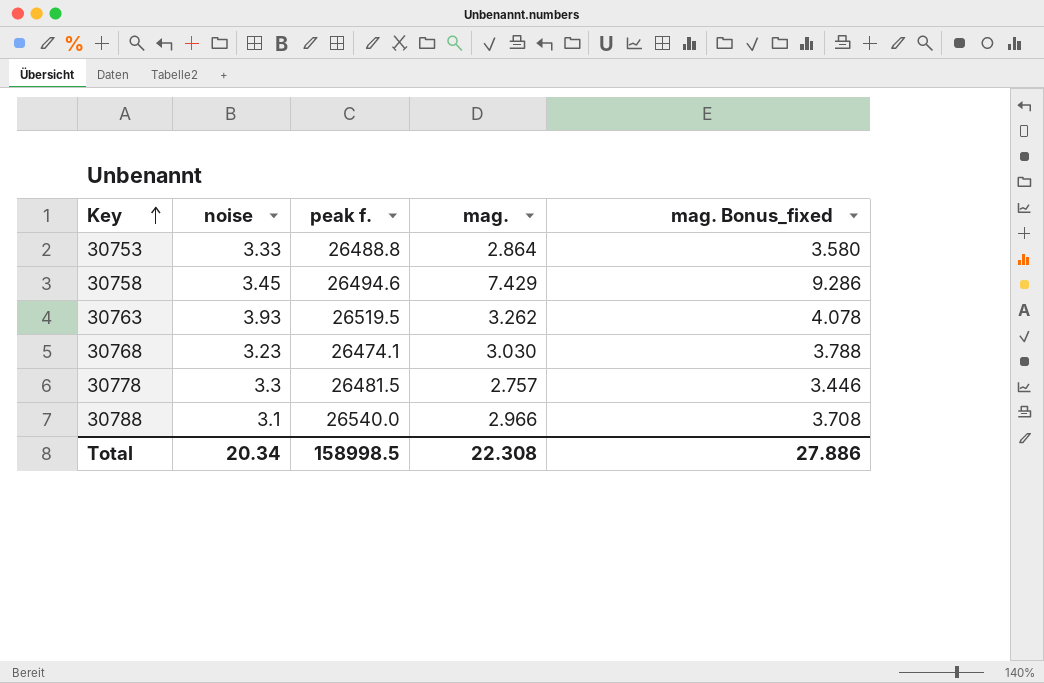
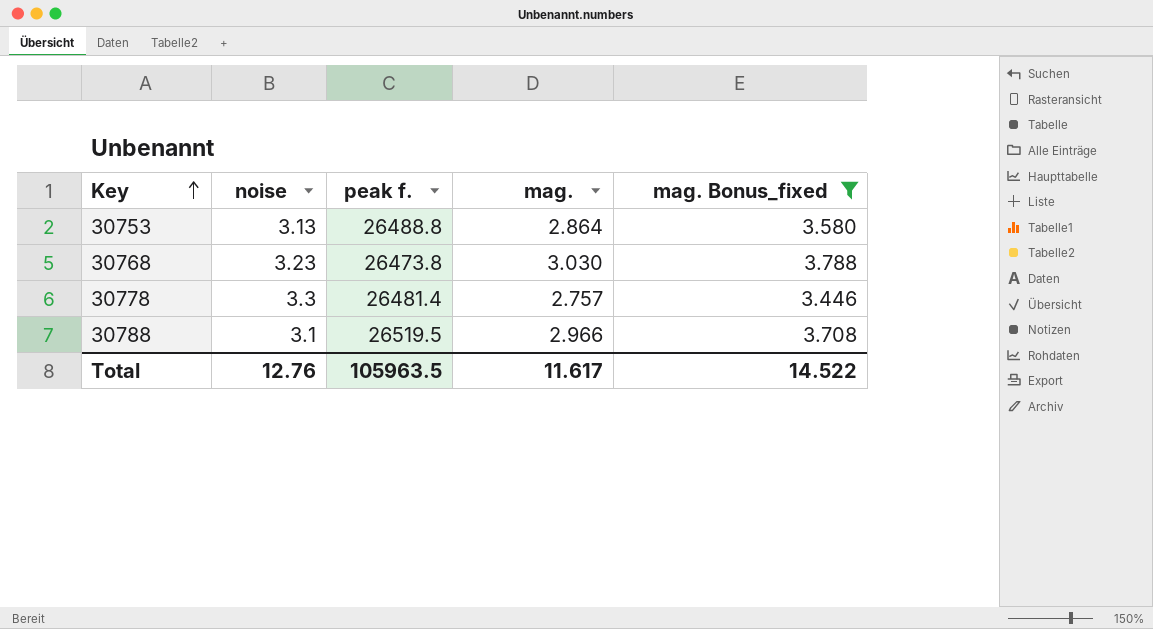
filter: none -> mag. Bonus_fixed <= 3.788
30753 | noise: 3.33 -> 3.13
30768 | peak f.: 26474.1 -> 26473.8
30778 | peak f.: 26481.5 -> 26481.4
30788 | peak f.: 26540.0 -> 26519.5
Total | noise: 20.34 -> 12.76
Total | peak f.: 158998.5 -> 105963.5
Total | mag.: 22.308 -> 11.617
Total | mag. Bonus_fixed: 27.886 -> 14.522

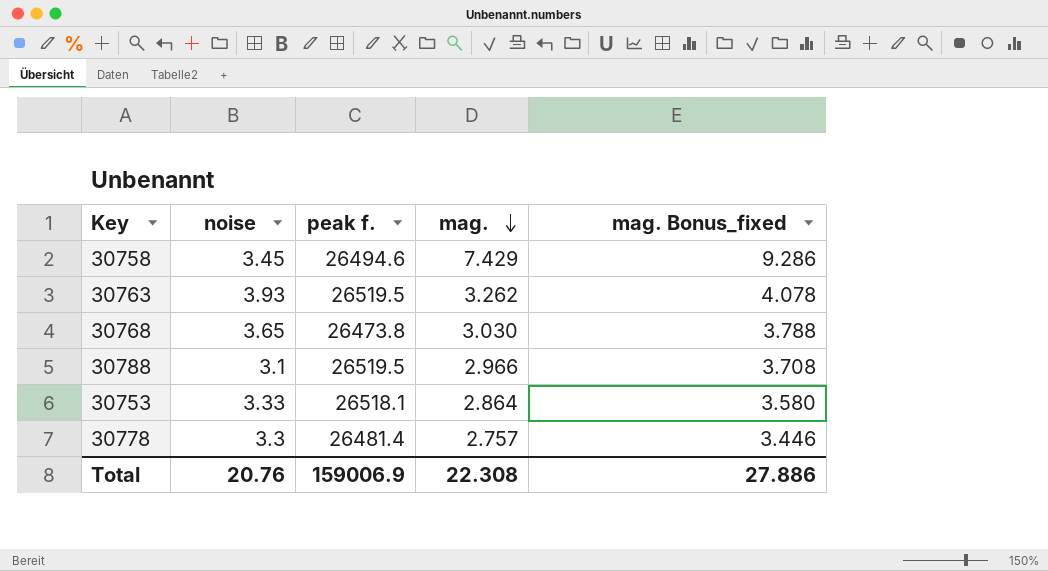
filter: mag. Bonus_fixed <= 3.788 -> none
row order: Key ascending -> mag. descending
30768 | noise: 3.23 -> 3.65
30753 | noise: 3.13 -> 3.33
30753 | peak f.: 26488.8 -> 26518.1
Total | noise: 12.76 -> 20.76
Total | peak f.: 105963.5 -> 159006.9
Total | mag.: 11.617 -> 22.308
Total | mag. Bonus_fixed: 14.522 -> 27.886

